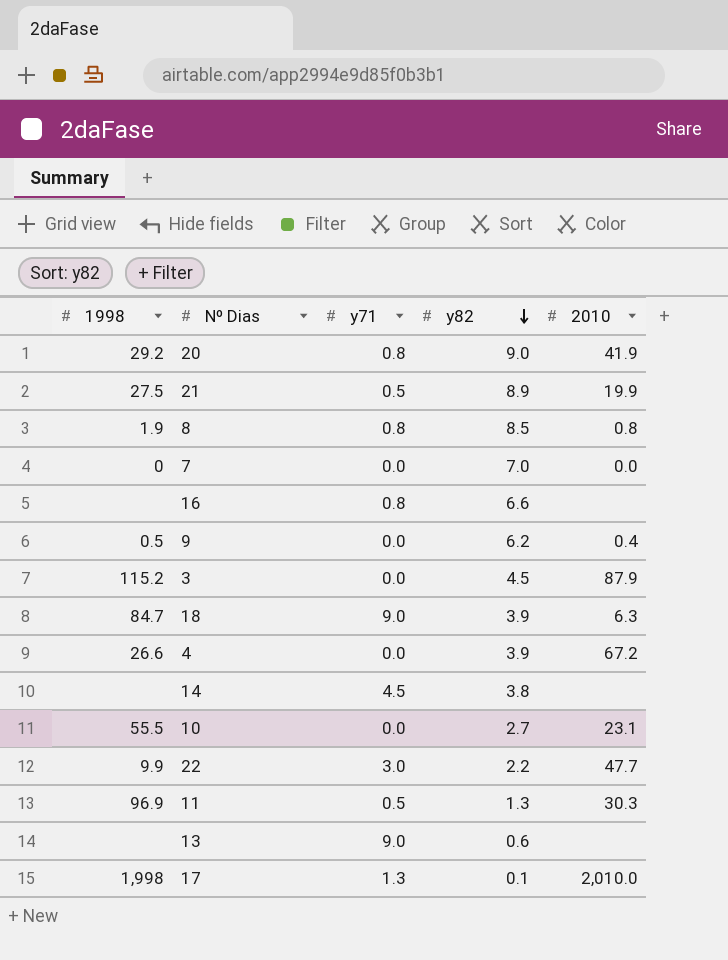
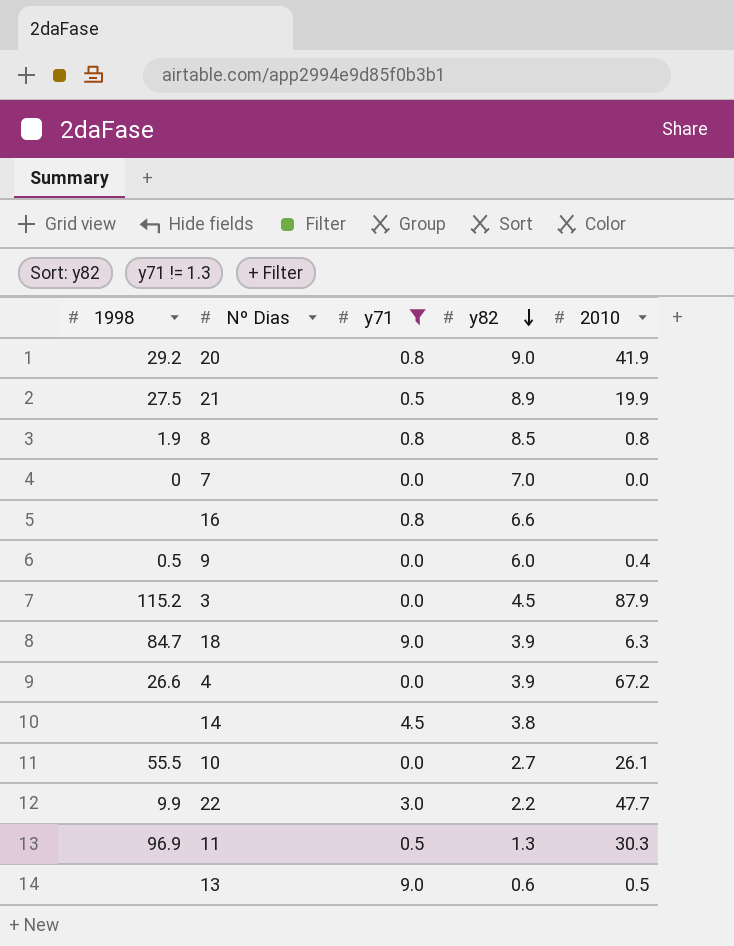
filter: none -> y71 != 1.3
9 | y82: 6.2 -> 6.0
10 | 2010: 23.1 -> 26.1
13 | 2010: none -> 0.5

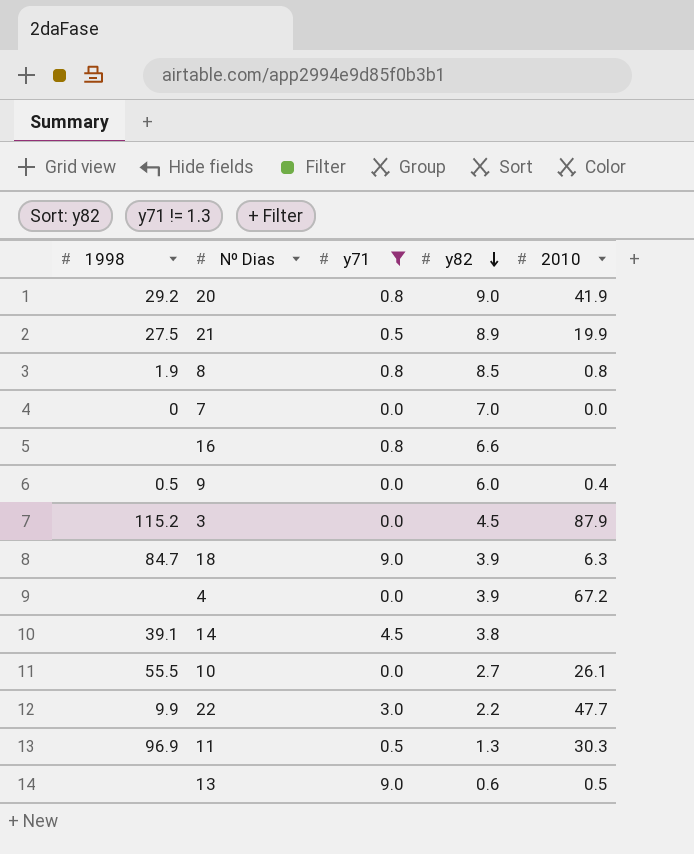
4 | 1998: 26.6 -> none
14 | 1998: none -> 39.1

